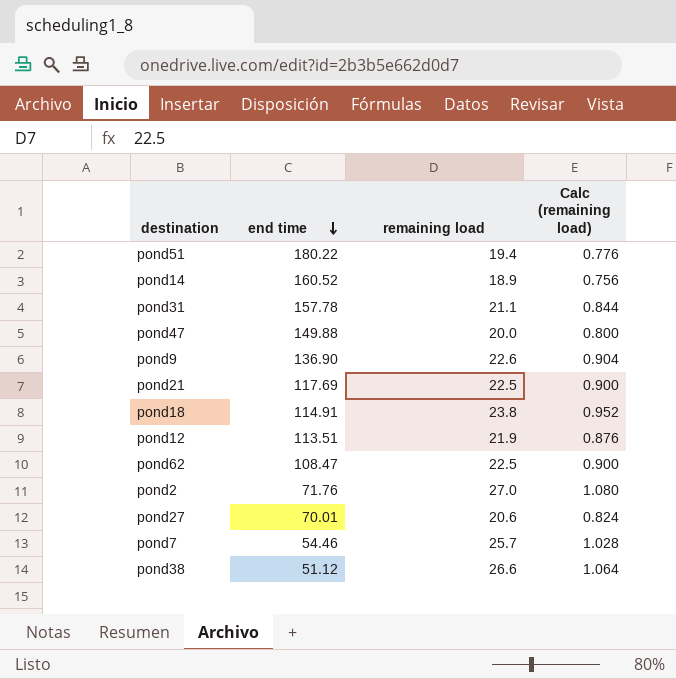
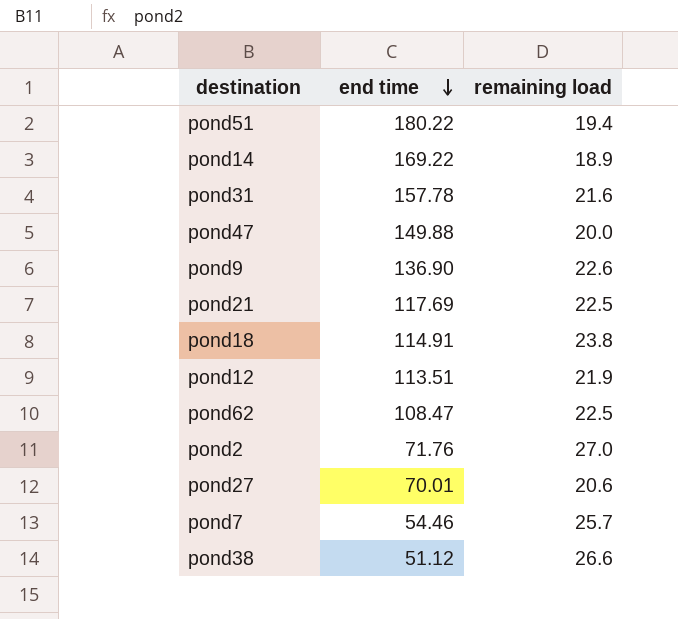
column Calc (remaining load) | formula: [remaining load] * 0.04 -> none
pond14 | end time: 160.52 -> 169.22
pond31 | remaining load: 21.1 -> 21.6

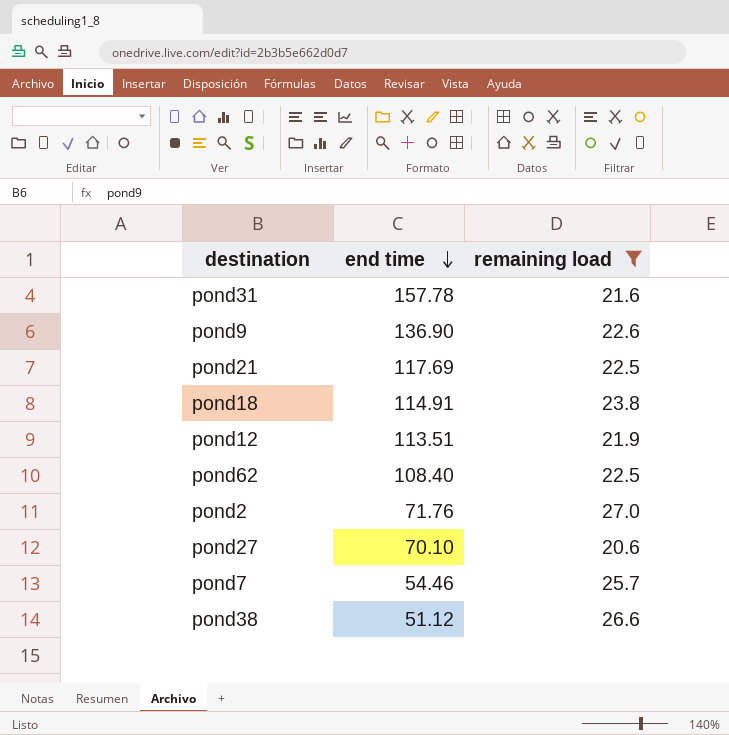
filter: none -> remaining load >= 20.6
pond62 | end time: 108.47 -> 108.40
pond27 | end time: 70.01 -> 70.10

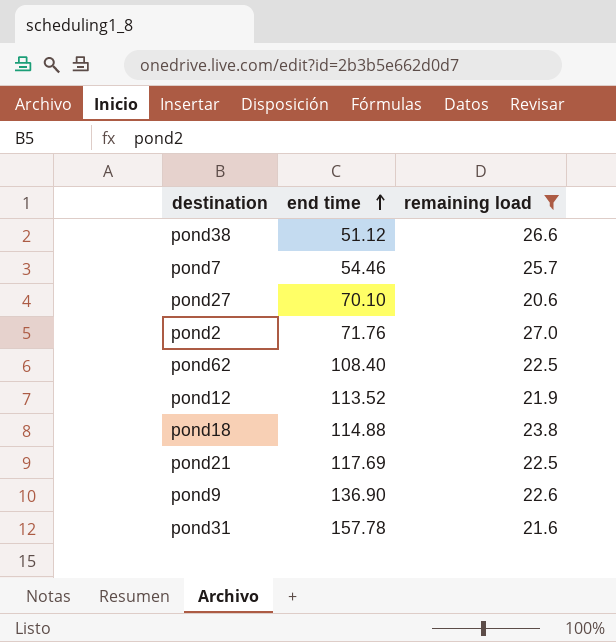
row order: end time descending -> end time ascending
pond12 | end time: 113.51 -> 113.52
pond18 | end time: 114.91 -> 114.88

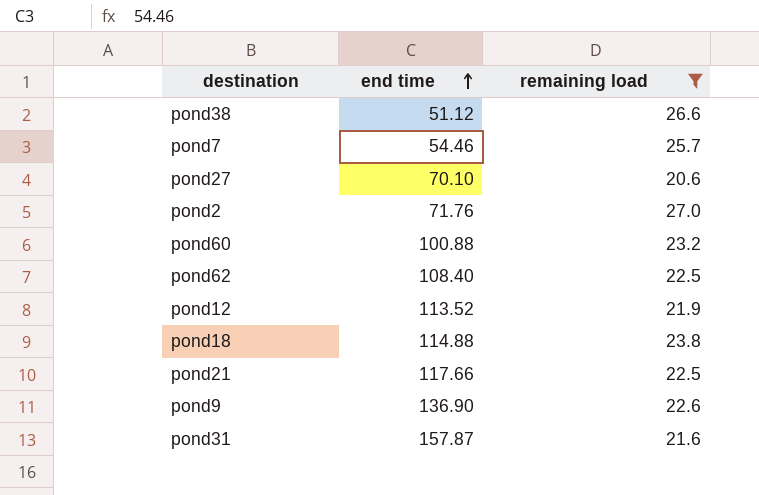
row pond60: none -> 100.88 | 23.2
pond21 | end time: 117.69 -> 117.66
pond31 | end time: 157.78 -> 157.87

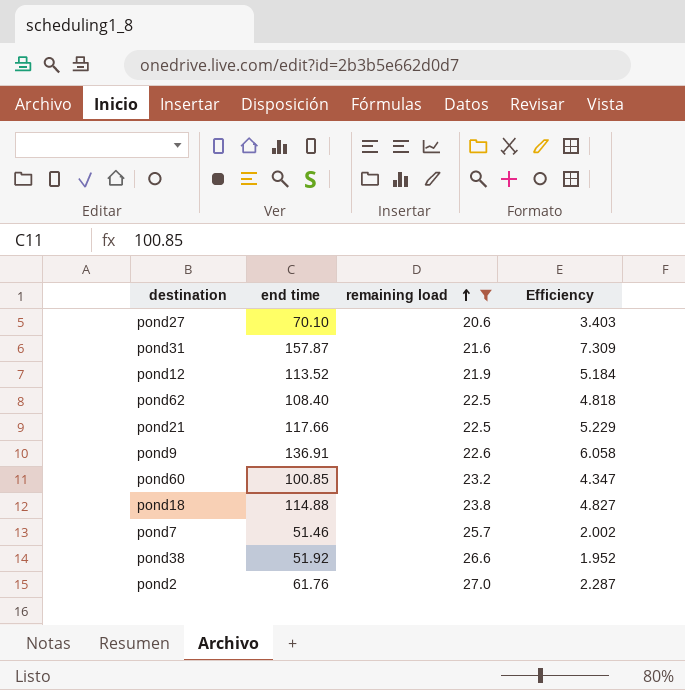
row order: end time ascending -> remaining load ascending
column Efficiency | formula: none -> [end time] / [remaining load]
pond9 | end time: 136.90 -> 136.91
pond60 | end time: 100.88 -> 100.85
pond7 | end time: 54.46 -> 51.46
pond38 | end time: 51.12 -> 51.92
pond2 | end time: 71.76 -> 61.76

